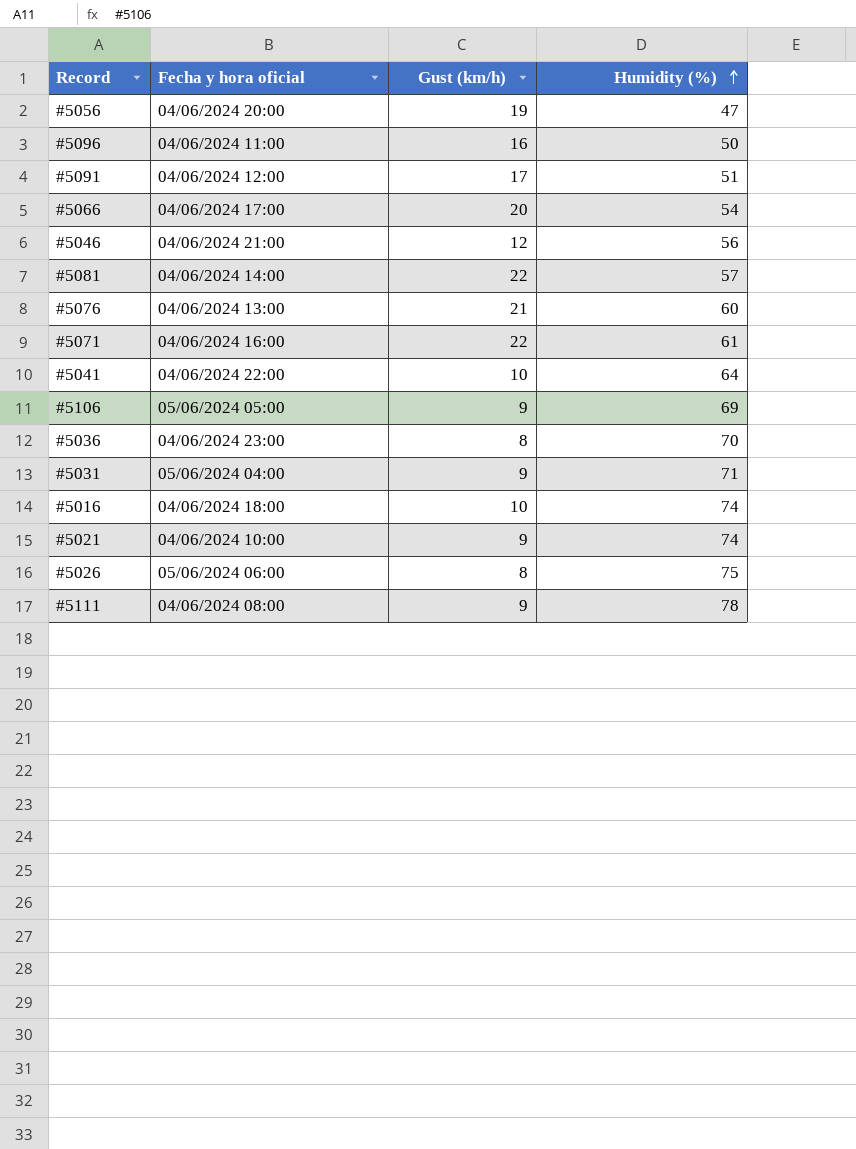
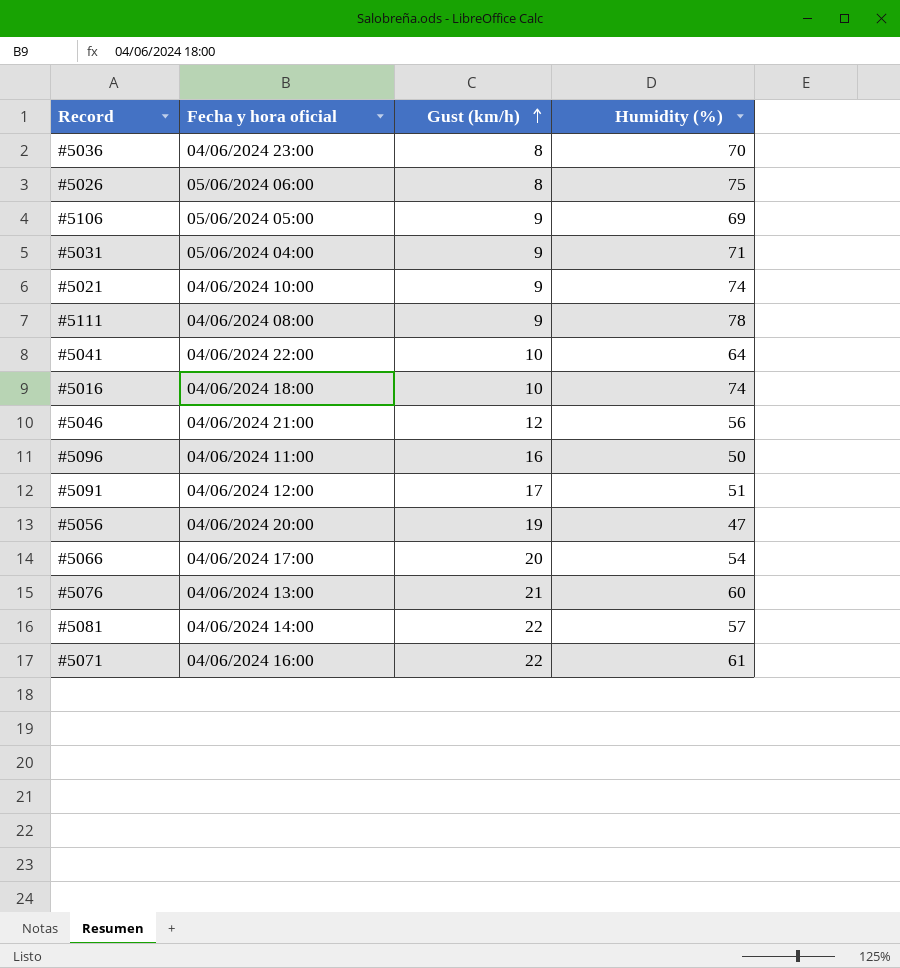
row order: Humidity (%) ascending -> Gust (km/h) ascending

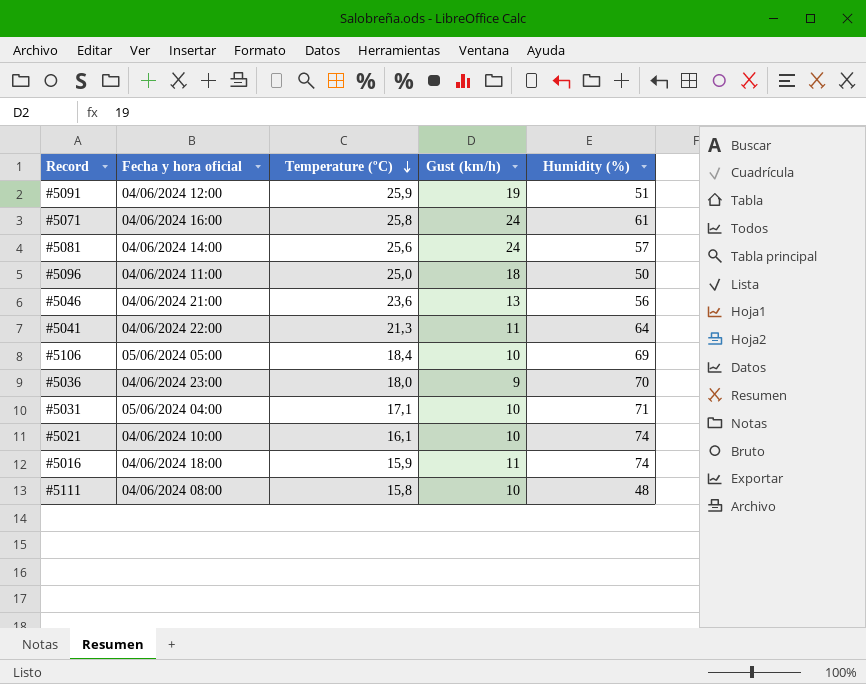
row order: Gust (km/h) ascending -> Temperature (ºC) descending
column Temperature (ºC) | position: none -> 3
row #5026: 05/06/2024 06:00 | 8 | 75 -> none
row #5056: 04/06/2024 20:00 | 19 | 47 -> none
row #5066: 04/06/2024 17:00 | 20 | 54 -> none
row #5076: 04/06/2024 13:00 | 21 | 60 -> none
#5091 | Gust (km/h): 17 -> 19
#5071 | Gust (km/h): 22 -> 24
#5081 | Gust (km/h): 22 -> 24
#5096 | Gust (km/h): 16 -> 18
#5046 | Gust (km/h): 12 -> 13
#5041 | Gust (km/h): 10 -> 11
#5106 | Gust (km/h): 9 -> 10
#5036 | Gust (km/h): 8 -> 9
#5031 | Gust (km/h): 9 -> 10
#5021 | Gust (km/h): 9 -> 10
#5016 | Gust (km/h): 10 -> 11
#5111 | Gust (km/h): 9 -> 10
#5111 | Humidity (%): 78 -> 48

